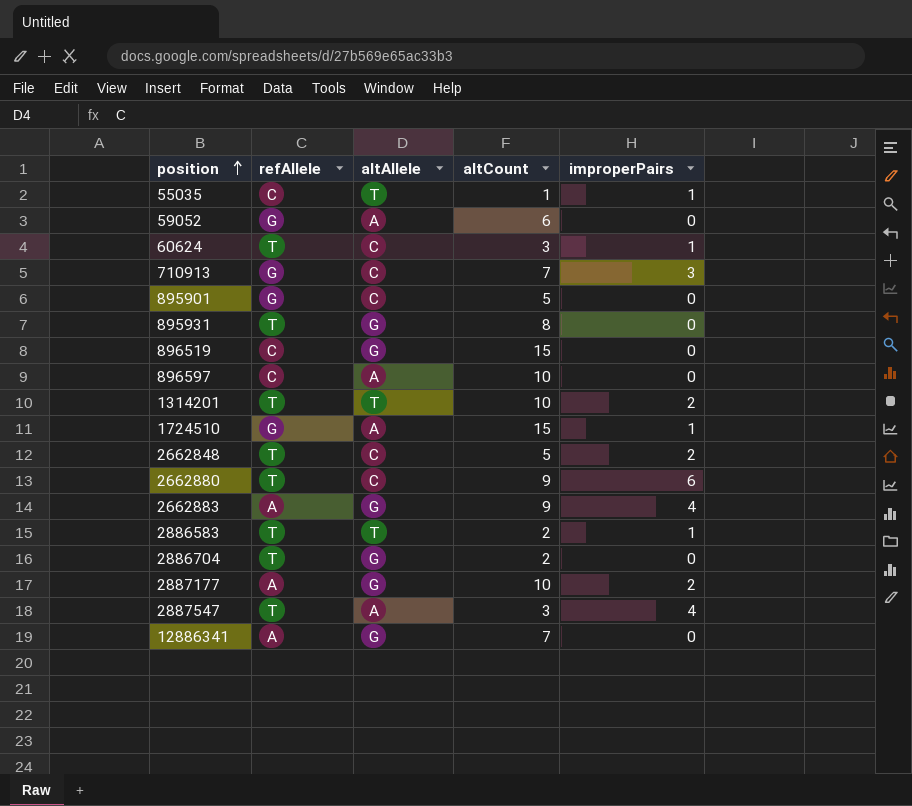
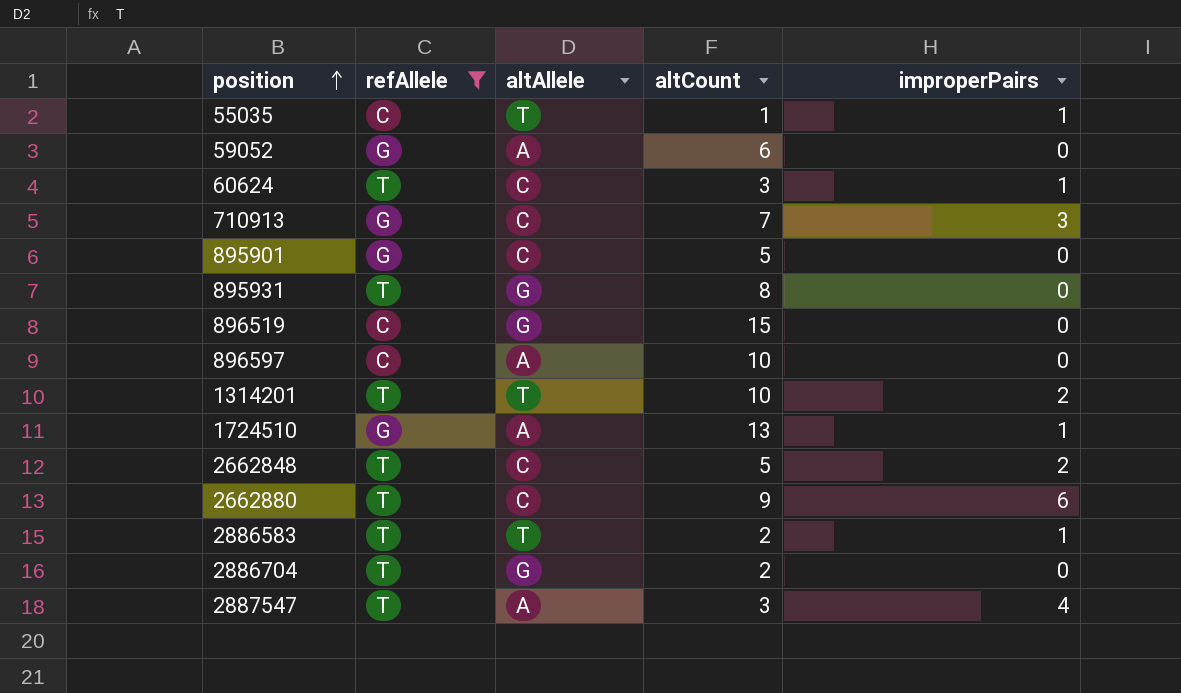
filter: none -> refAllele != A
1724510 | altCount: 15 -> 13

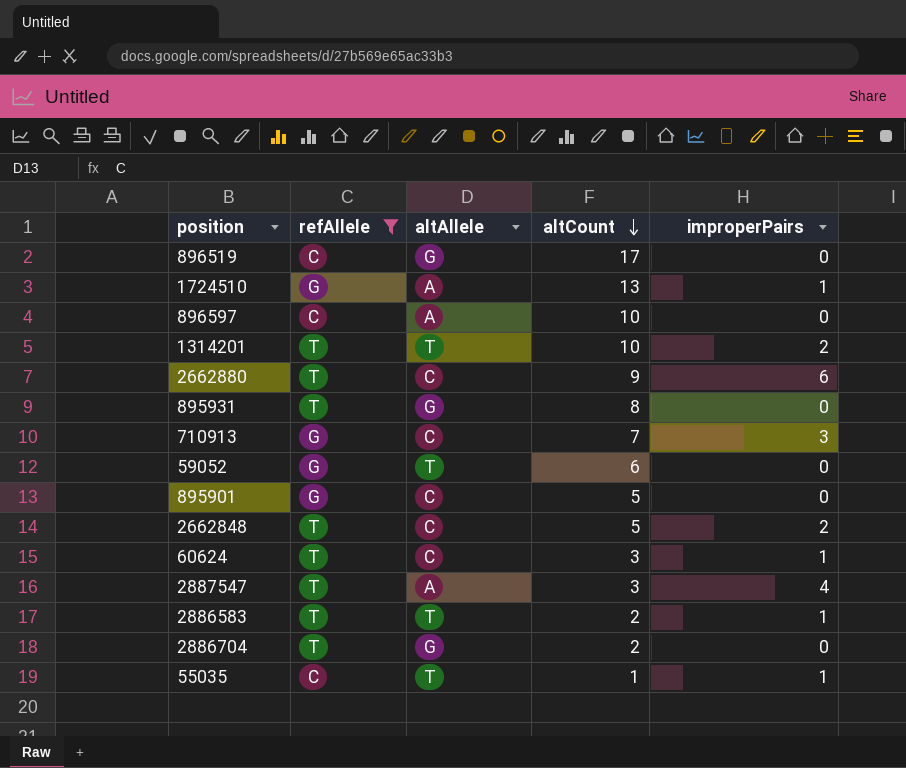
row order: position ascending -> altCount descending
896519 | altCount: 15 -> 17
59052 | altAllele: A -> T

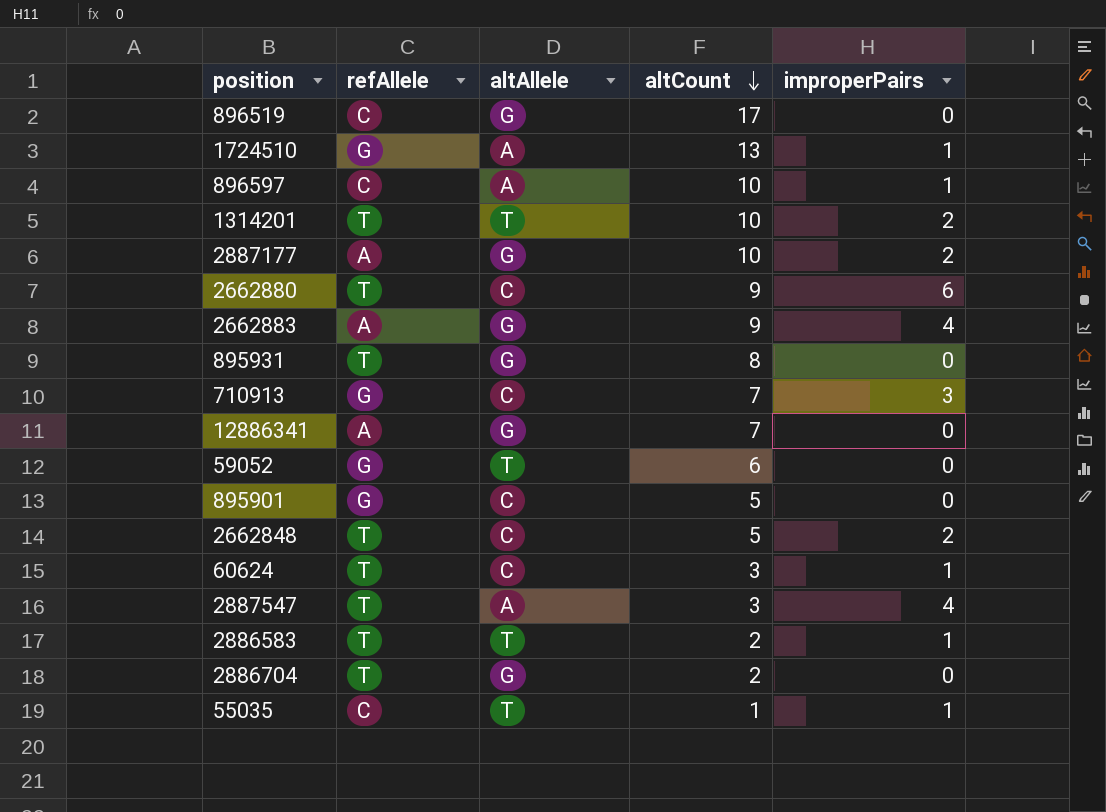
filter: refAllele != A -> none
896597 | improperPairs: 0 -> 1

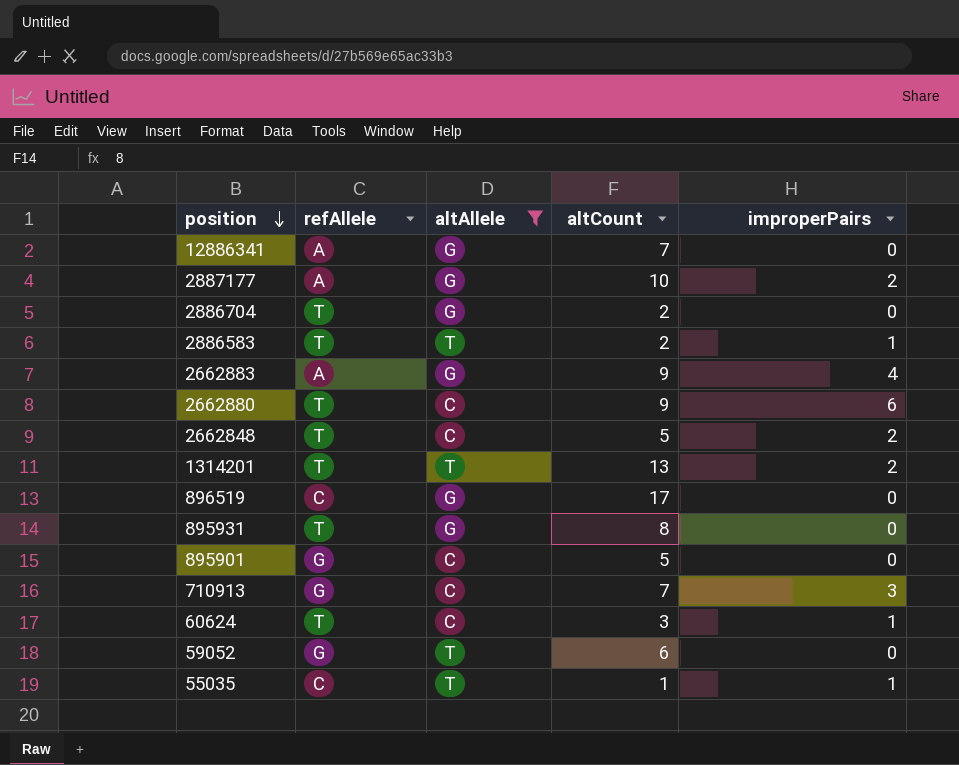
filter: none -> altAllele != A
row order: altCount descending -> position descending
1314201 | altCount: 10 -> 13

